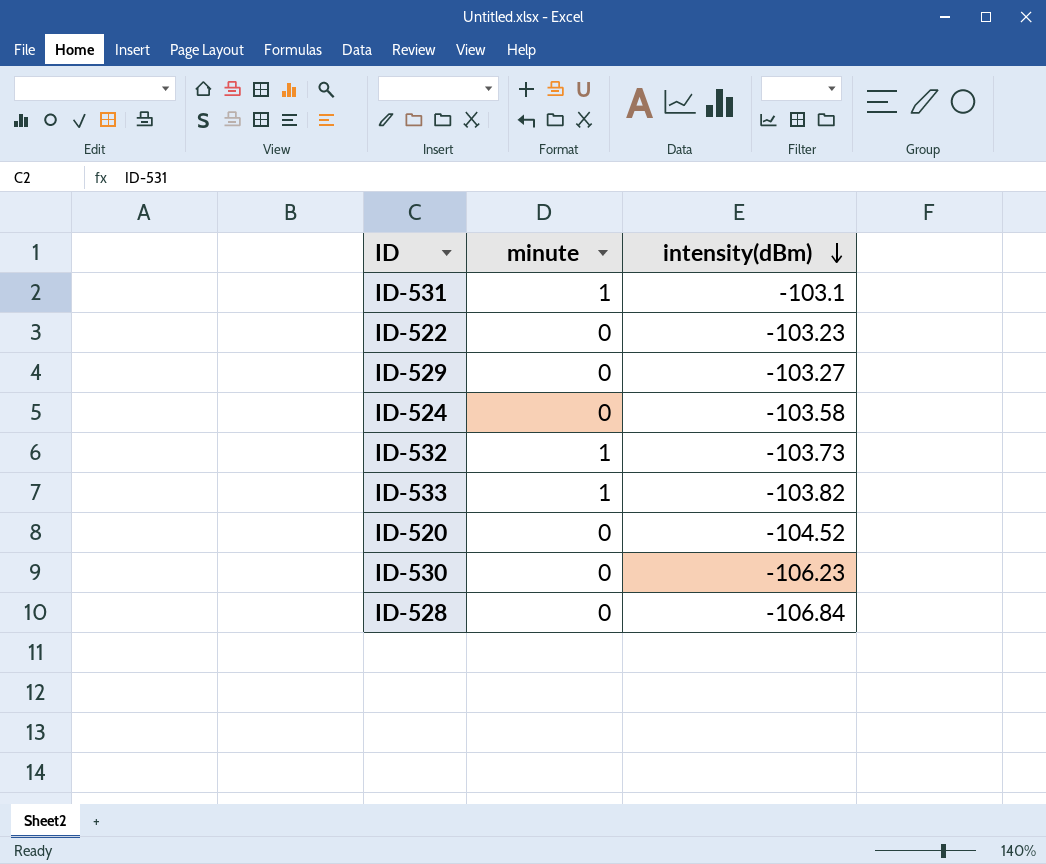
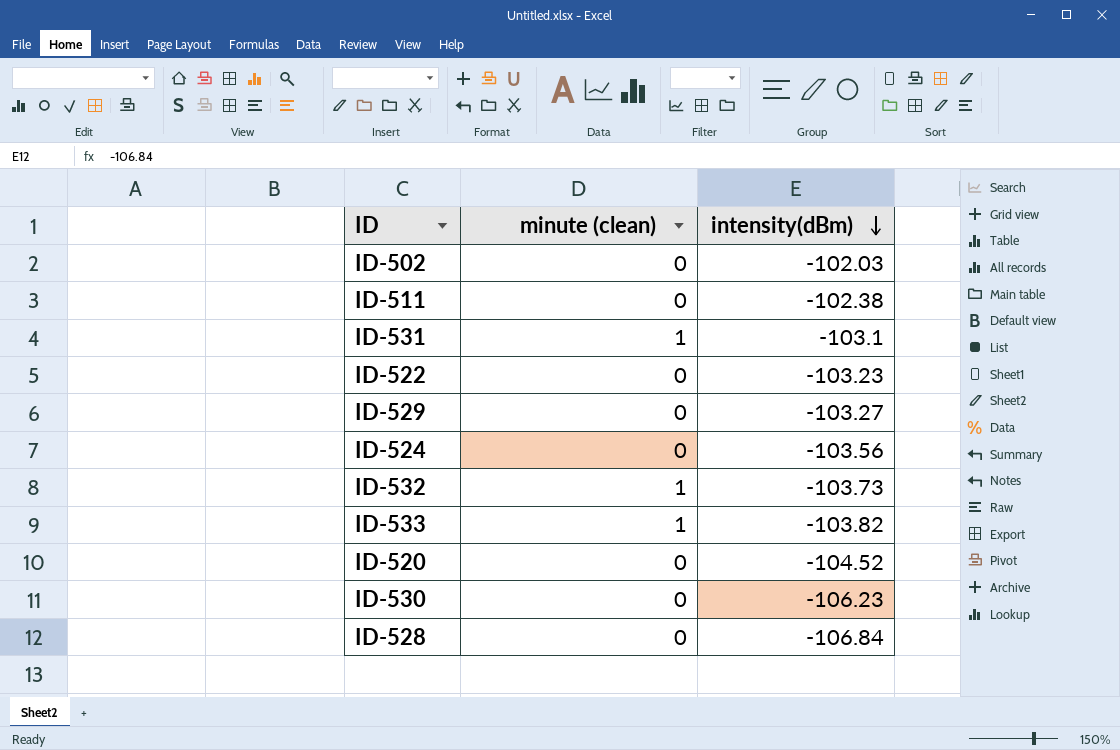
column name: minute -> minute (clean)
row ID-502: none -> 0 | -102.03
row ID-511: none -> 0 | -102.38
ID-524 | intensity(dBm): -103.58 -> -103.56

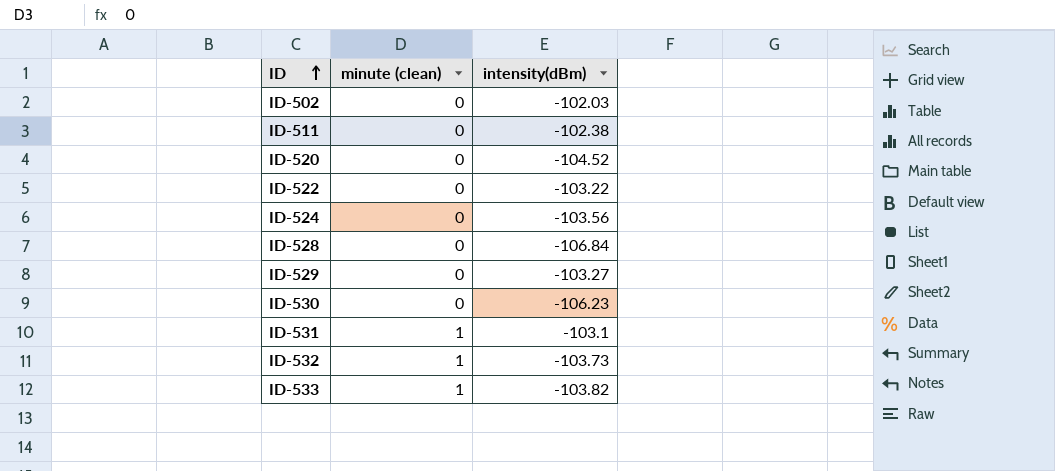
row order: intensity(dBm) descending -> ID ascending
ID-522 | intensity(dBm): -103.23 -> -103.22

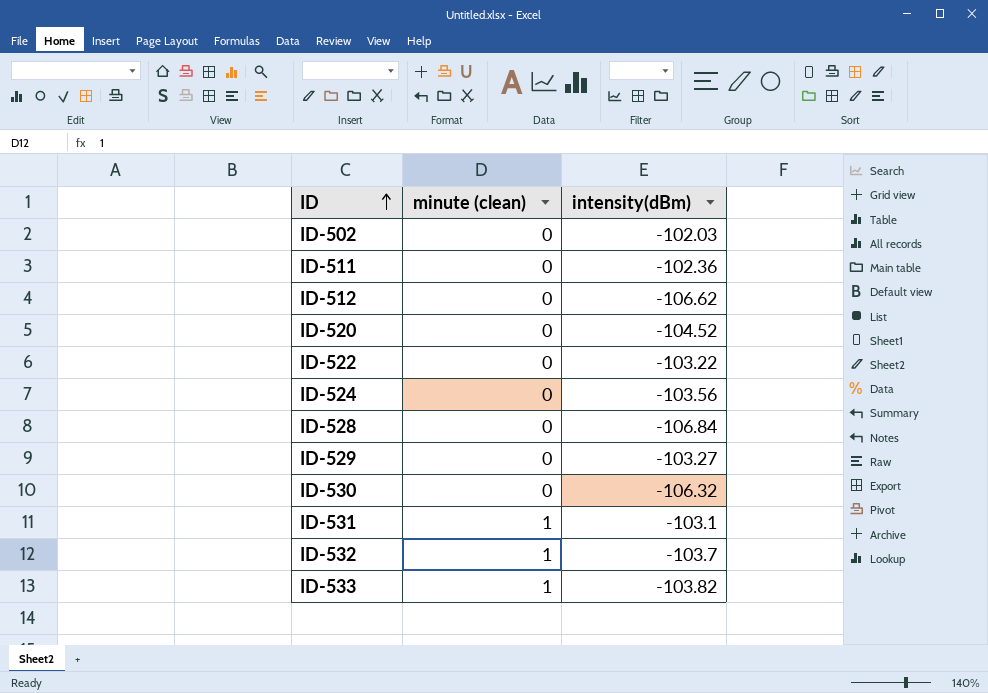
ID-511 | intensity(dBm): -102.38 -> -102.36
row ID-512: none -> 0 | -106.62
ID-530 | intensity(dBm): -106.23 -> -106.32
ID-532 | intensity(dBm): -103.73 -> -103.7

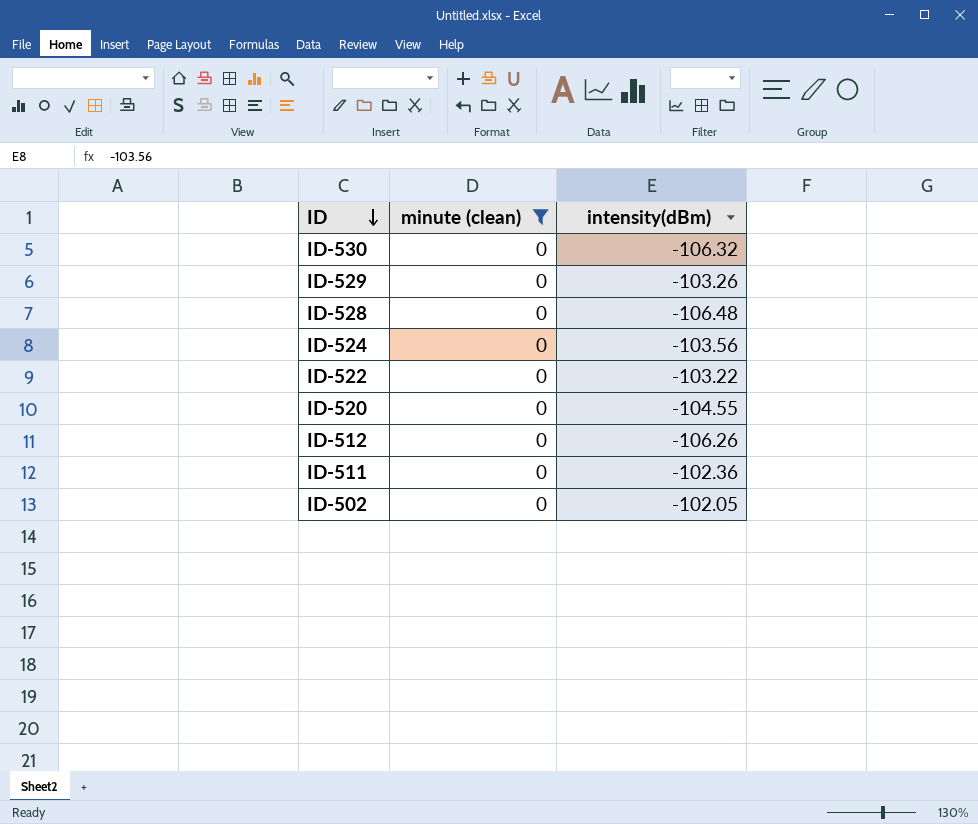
filter: none -> minute (clean) = 0
row order: ID ascending -> ID descending
ID-529 | intensity(dBm): -103.27 -> -103.26
ID-528 | intensity(dBm): -106.84 -> -106.48
ID-520 | intensity(dBm): -104.52 -> -104.55
ID-512 | intensity(dBm): -106.62 -> -106.26
ID-502 | intensity(dBm): -102.03 -> -102.05

